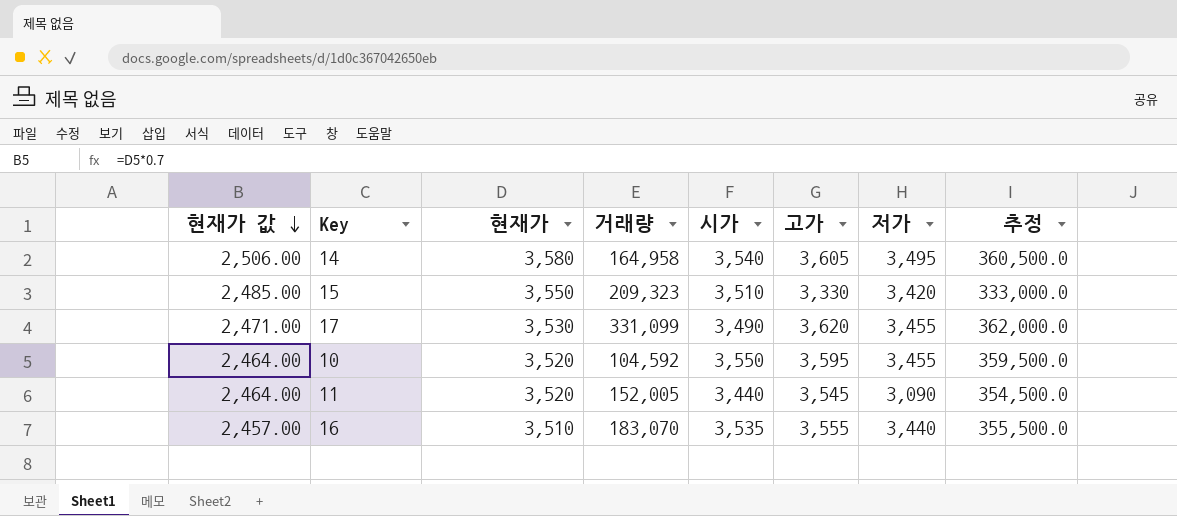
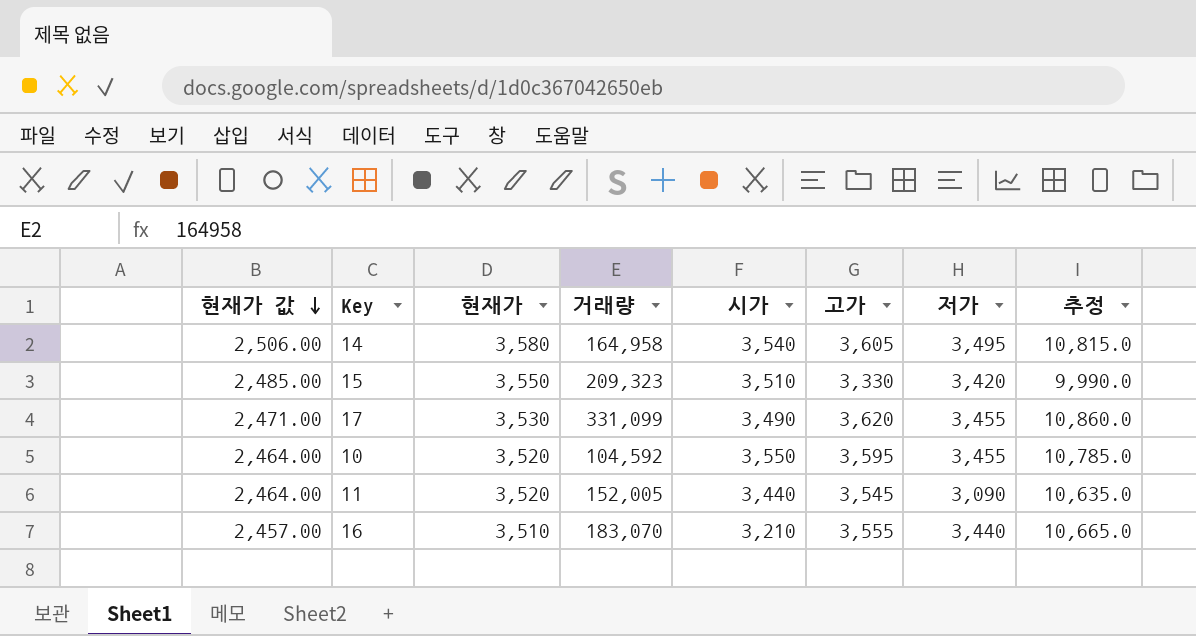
column 추정 | formula: [고가] * 100 -> [고가] * 3
16 | 시가: 3,535 -> 3,210

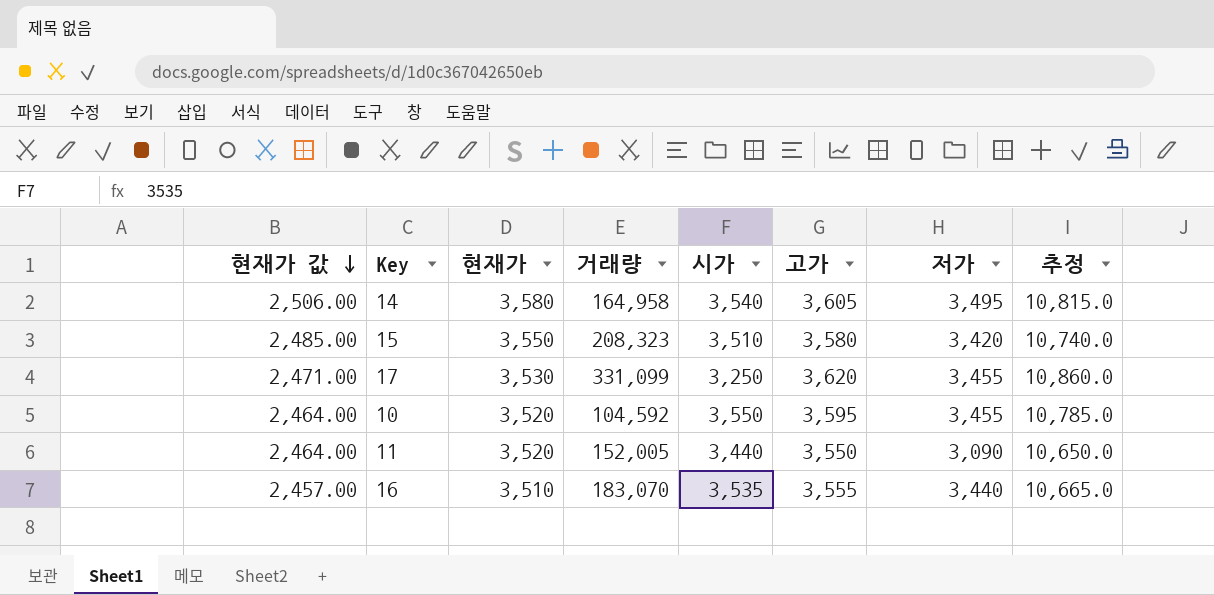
15 | 거래량: 209,323 -> 208,323
15 | 고가: 3,330 -> 3,580
15 | 추정: 9,990.0 -> 10,740.0
17 | 시가: 3,490 -> 3,250
11 | 고가: 3,545 -> 3,550
11 | 추정: 10,635.0 -> 10,650.0
16 | 시가: 3,210 -> 3,535

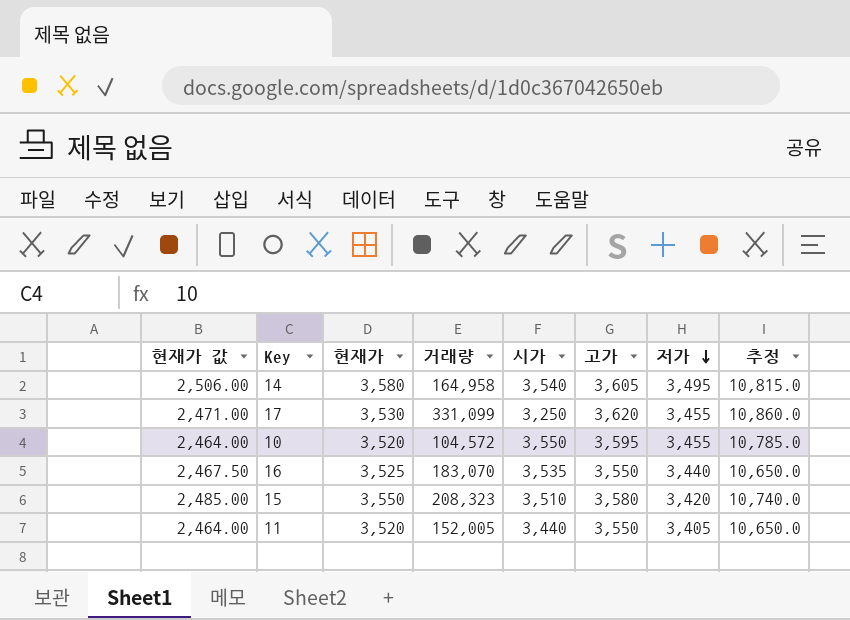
row order: 현재가 값 descending -> 저가 descending
10 | 거래량: 104,592 -> 104,572
16 | 현재가 값: 2,457.00 -> 2,467.50
16 | 현재가: 3,510 -> 3,525
16 | 고가: 3,555 -> 3,550
16 | 추정: 10,665.0 -> 10,650.0
11 | 저가: 3,090 -> 3,405

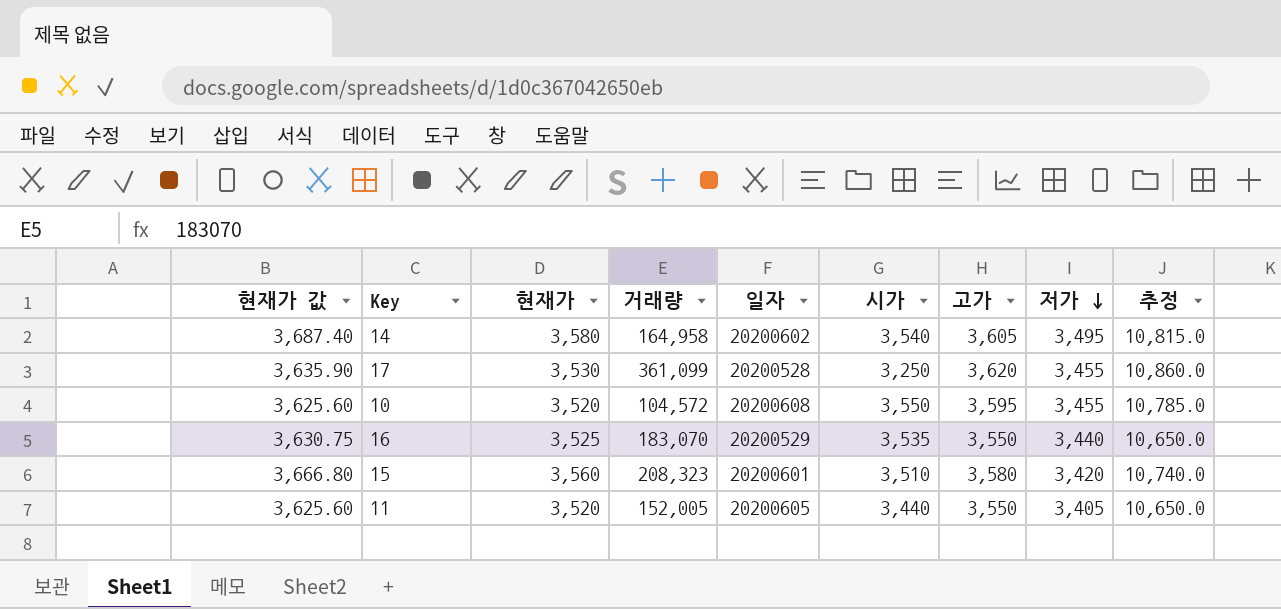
column 현재가 값 | formula: [현재가] * 0.7 -> [현재가] * 1.03
column 일자 | position: none -> 5
17 | 거래량: 331,099 -> 361,099
15 | 현재가: 3,550 -> 3,560

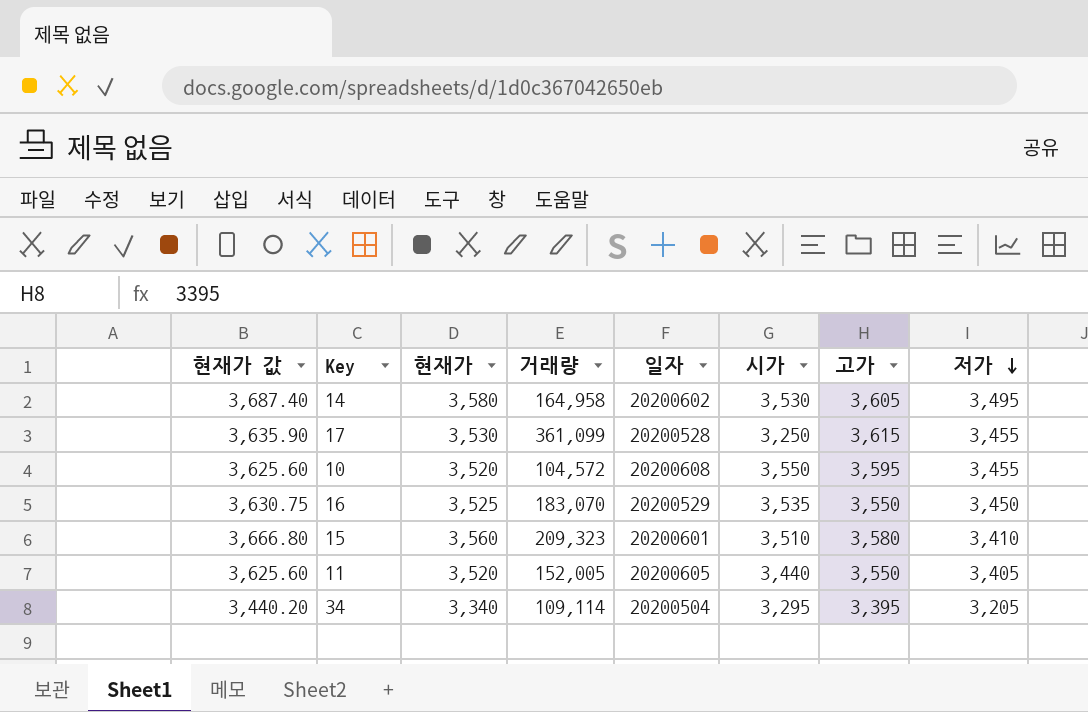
column 추정 | formula: [고가] * 3 -> none
14 | 시가: 3,540 -> 3,530
17 | 고가: 3,620 -> 3,615
16 | 저가: 3,440 -> 3,450
15 | 거래량: 208,323 -> 209,323
15 | 저가: 3,420 -> 3,410
row 34: none -> 3,440.20 | 3,340 | 109,114 | 20200504 | 3,295 | 3,395 | 3,205

